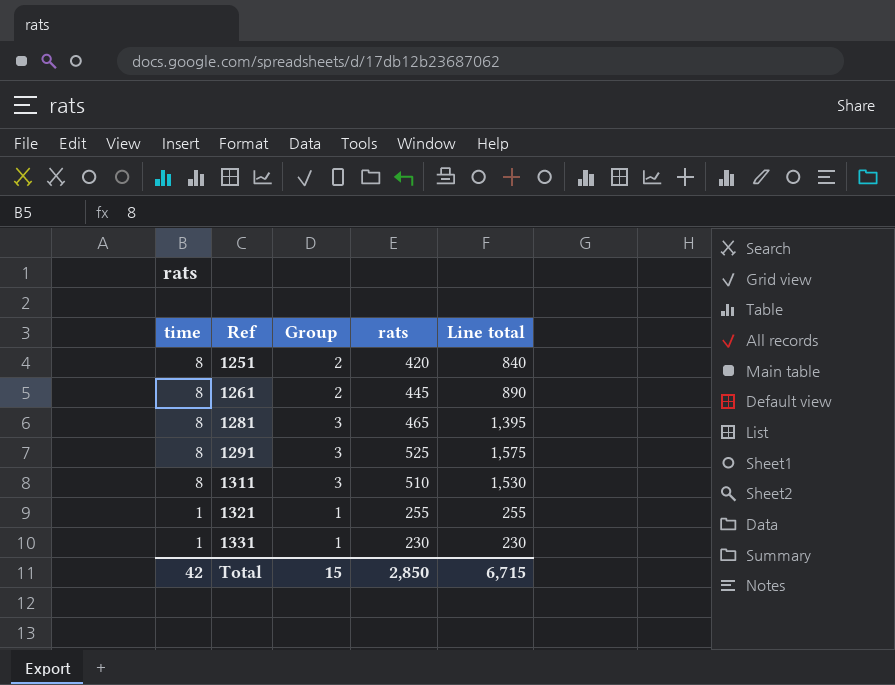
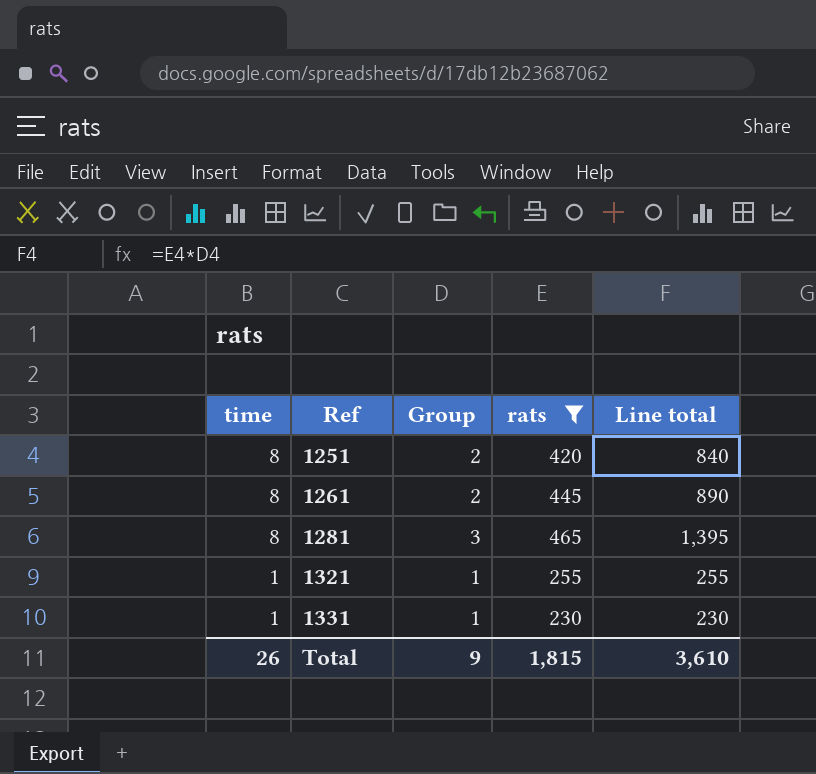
filter: none -> rats <= 465
Total | time: 42 -> 26
Total | Group: 15 -> 9
Total | rats: 2,850 -> 1,815
Total | Line total: 6,715 -> 3,610

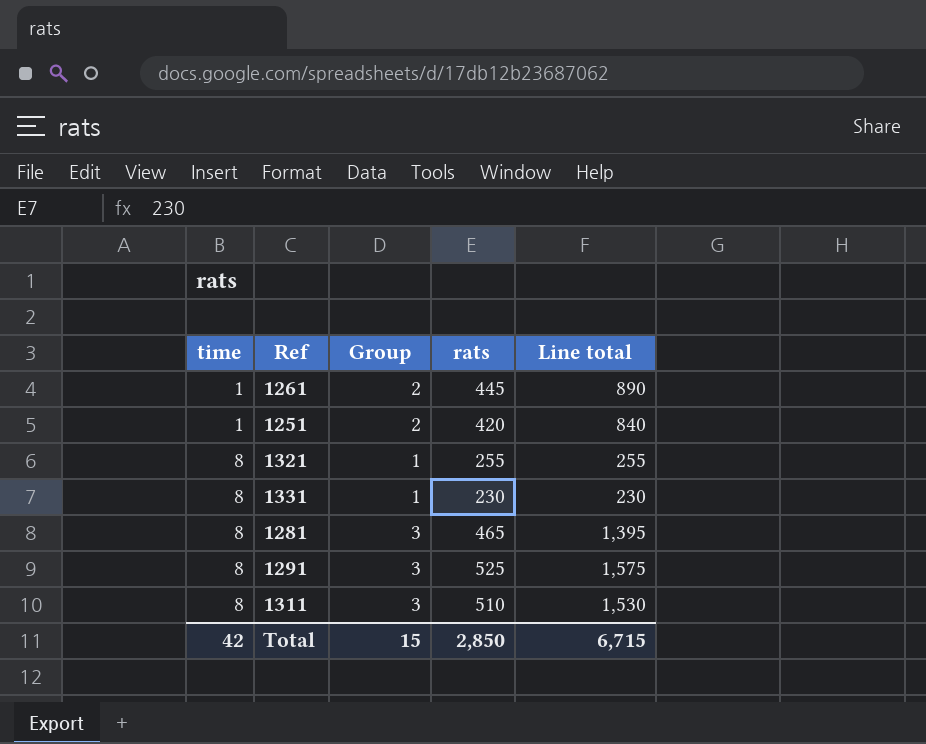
filter: rats <= 465 -> none
row order: time descending -> time ascending
1261 | time: 8 -> 1
1251 | time: 8 -> 1
1321 | time: 1 -> 8
1331 | time: 1 -> 8
Total | time: 26 -> 42
Total | Group: 9 -> 15
Total | rats: 1,815 -> 2,850
Total | Line total: 3,610 -> 6,715

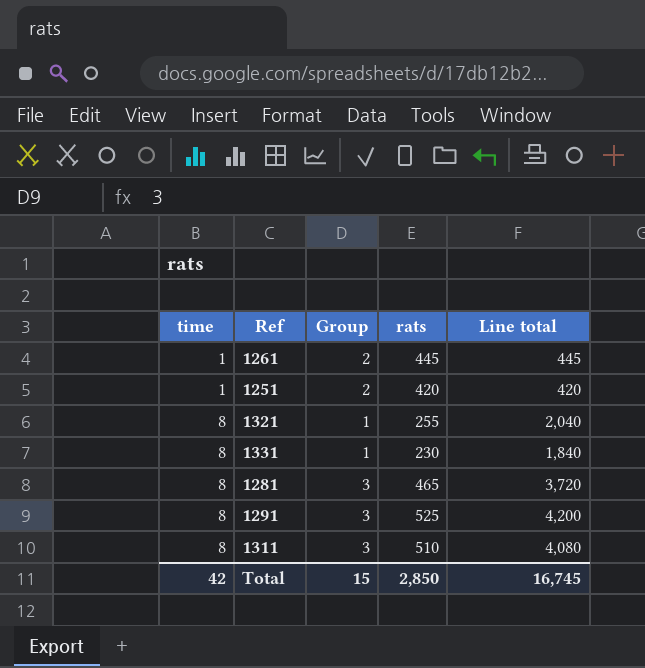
column Line total | formula: [Group] * [rats] -> [time] * [rats]
Total | Line total: 6,715 -> 16,745

